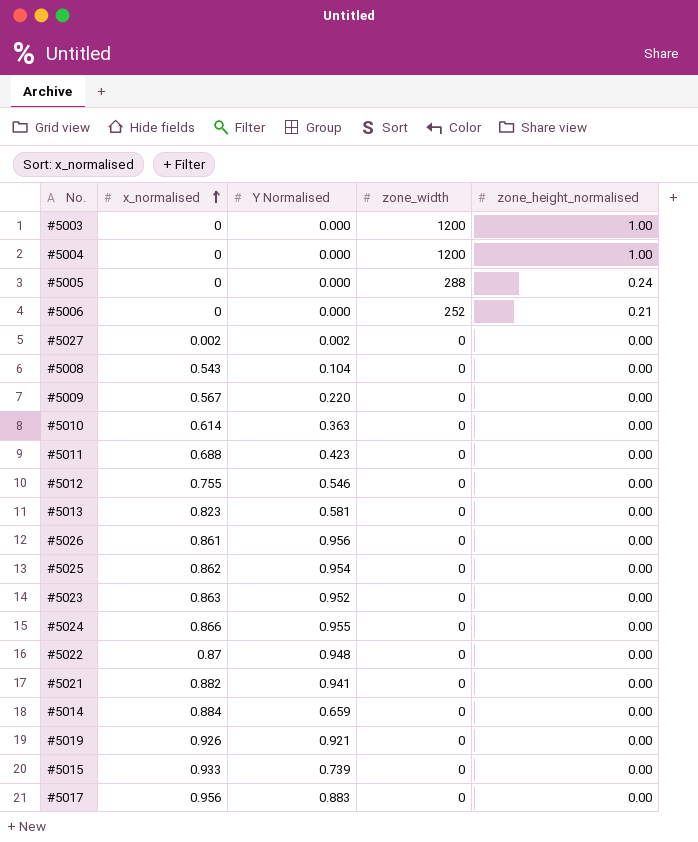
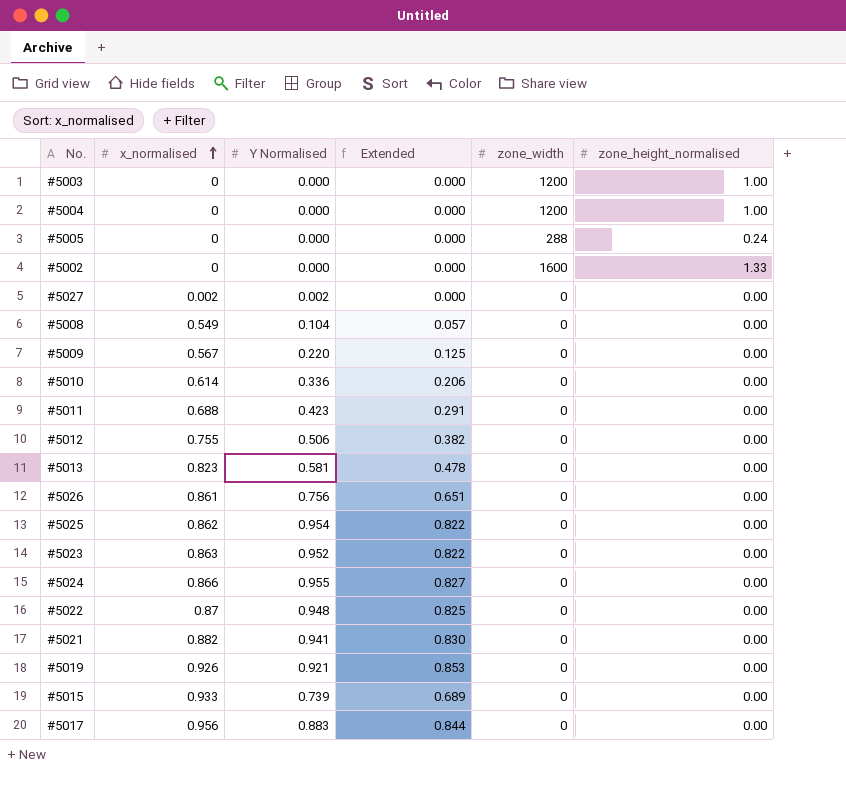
column Extended | formula: none -> [x_normalised] * [Y Normalised]
row #5006: 0 | 0.000 | 252 | 0.21 -> none
row #5014: 0.884 | 0.659 | 0 | 0.00 -> none
row #5002: none -> 0 | 0.000 | 0.000 | 1600 | 1.33
#5008 | x_normalised: 0.543 -> 0.549
#5010 | Y Normalised: 0.363 -> 0.336
#5012 | Y Normalised: 0.546 -> 0.506
#5026 | Y Normalised: 0.956 -> 0.756

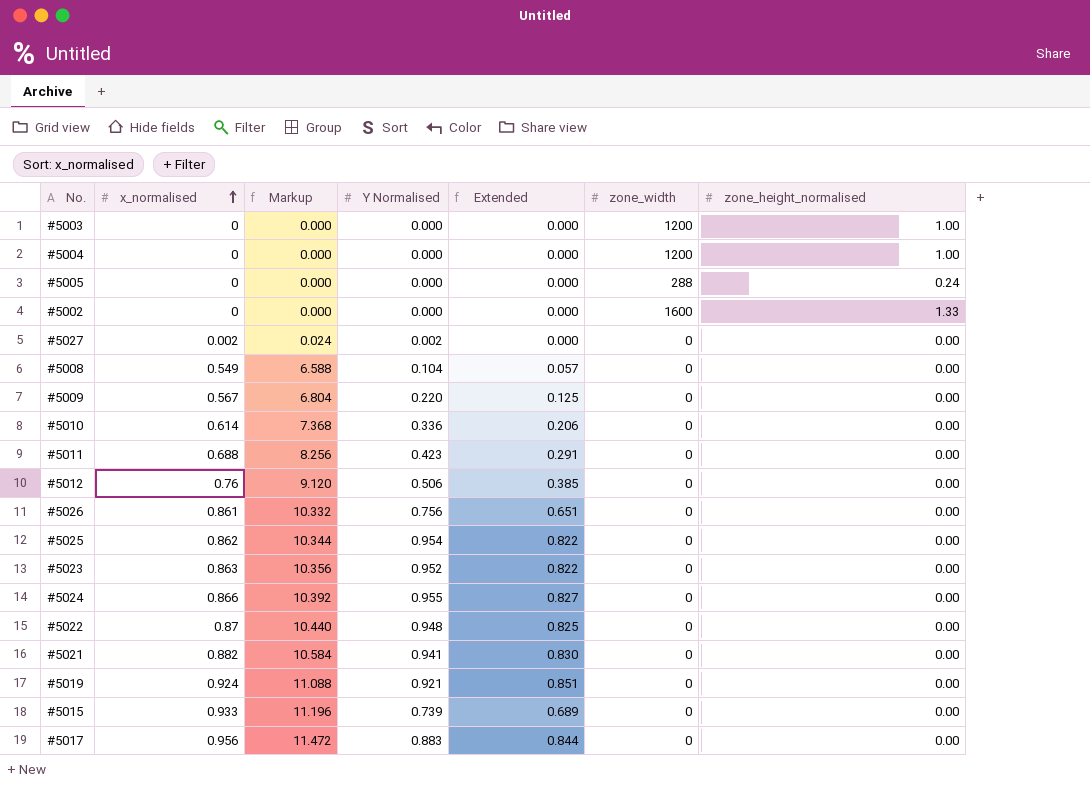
column Markup | formula: none -> [x_normalised] * 12
row #5013: 0.823 | 0.581 | 0.478 | 0 | 0.00 -> none
#5012 | x_normalised: 0.755 -> 0.76
#5012 | Extended: 0.382 -> 0.385
#5019 | x_normalised: 0.926 -> 0.924
#5019 | Extended: 0.853 -> 0.851

